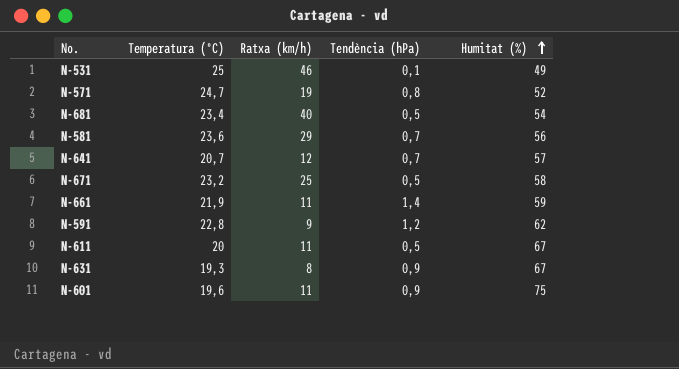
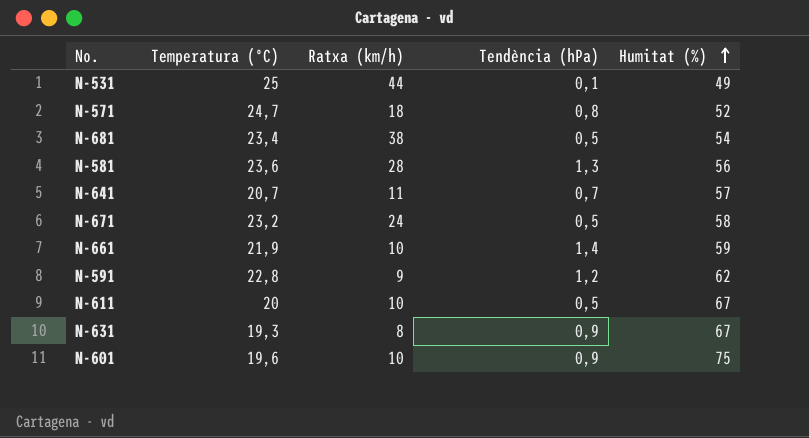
N-531 | Ratxa (km/h): 46 -> 44
N-571 | Ratxa (km/h): 19 -> 18
N-681 | Ratxa (km/h): 40 -> 38
N-581 | Ratxa (km/h): 29 -> 28
N-581 | Tendència (hPa): 0,7 -> 1,3
N-641 | Ratxa (km/h): 12 -> 11
N-671 | Ratxa (km/h): 25 -> 24
N-661 | Ratxa (km/h): 11 -> 10
N-611 | Ratxa (km/h): 11 -> 10
N-601 | Ratxa (km/h): 11 -> 10

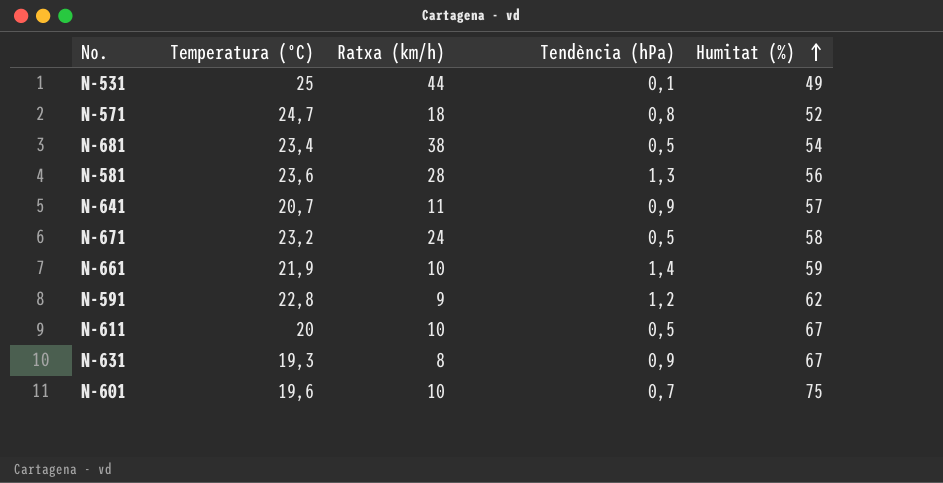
N-641 | Tendència (hPa): 0,7 -> 0,9
N-601 | Tendència (hPa): 0,9 -> 0,7

